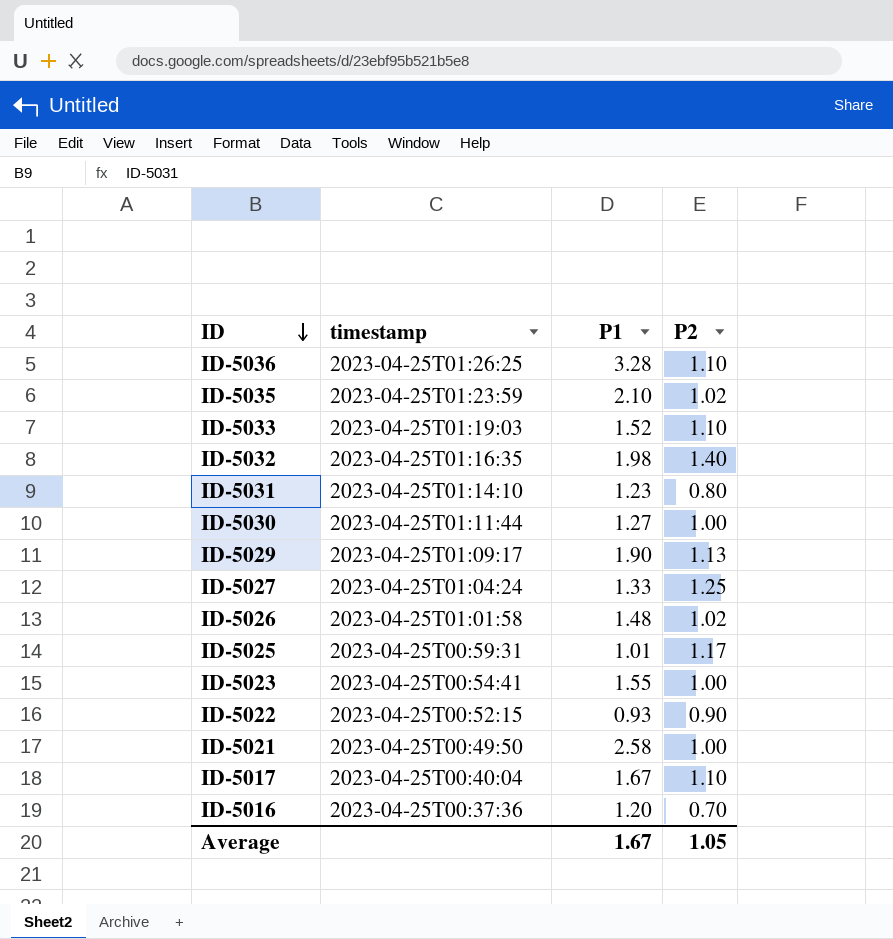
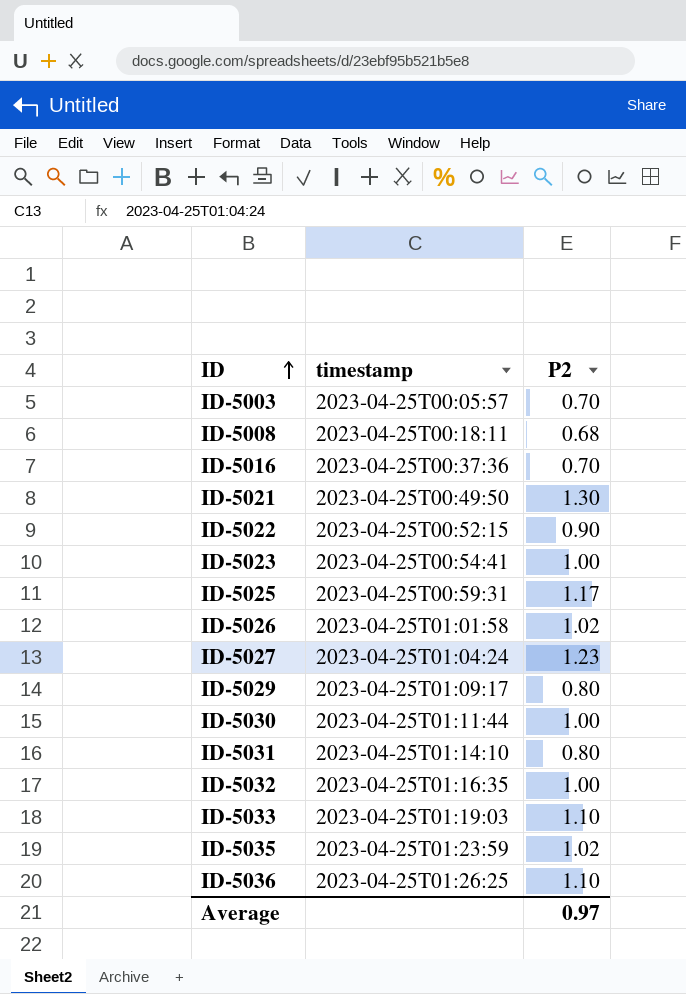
row order: ID descending -> ID ascending
column P1 | position: 3 -> none
row ID-5017: 2023-04-25T00:40:04 | 1.67 | 1.10 -> none
row ID-5003: none -> 2023-04-25T00:05:57 | 0.70
row ID-5008: none -> 2023-04-25T00:18:11 | 0.68
ID-5021 | P2: 1.00 -> 1.30
ID-5027 | P2: 1.25 -> 1.23
ID-5029 | P2: 1.13 -> 0.80
ID-5032 | P2: 1.40 -> 1.00
Average | P2: 1.05 -> 0.97

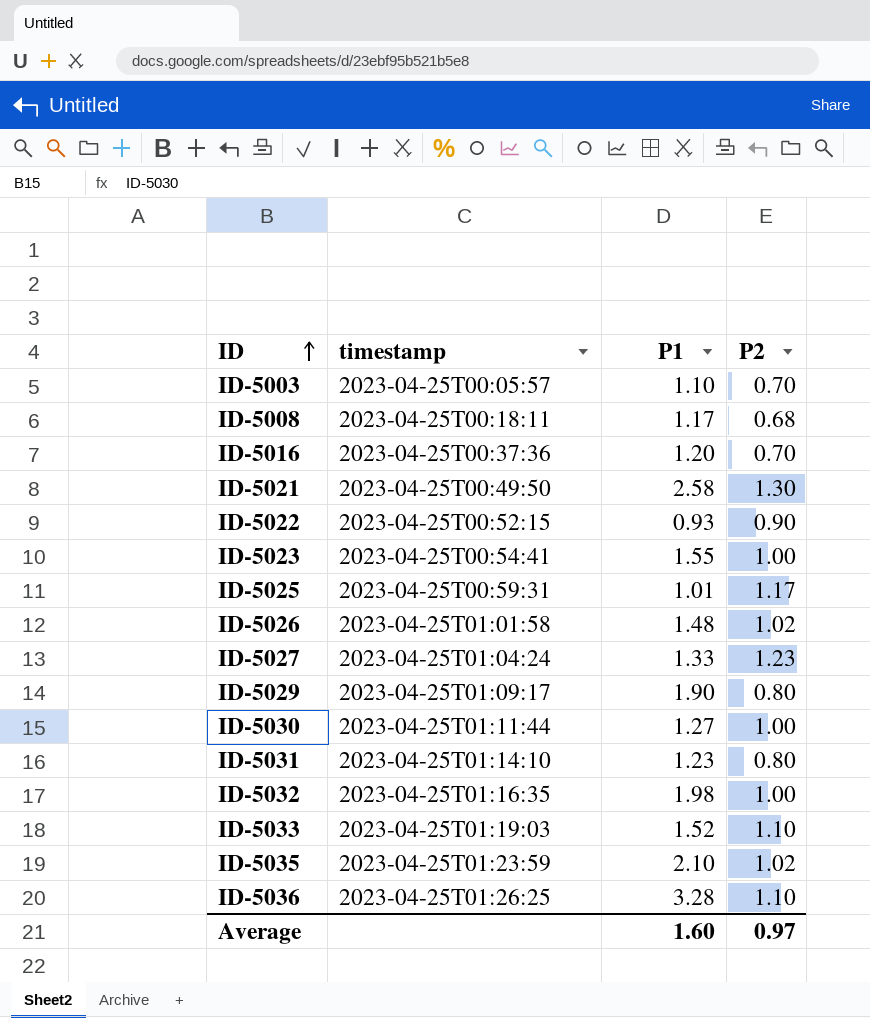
column P1 | position: none -> 3

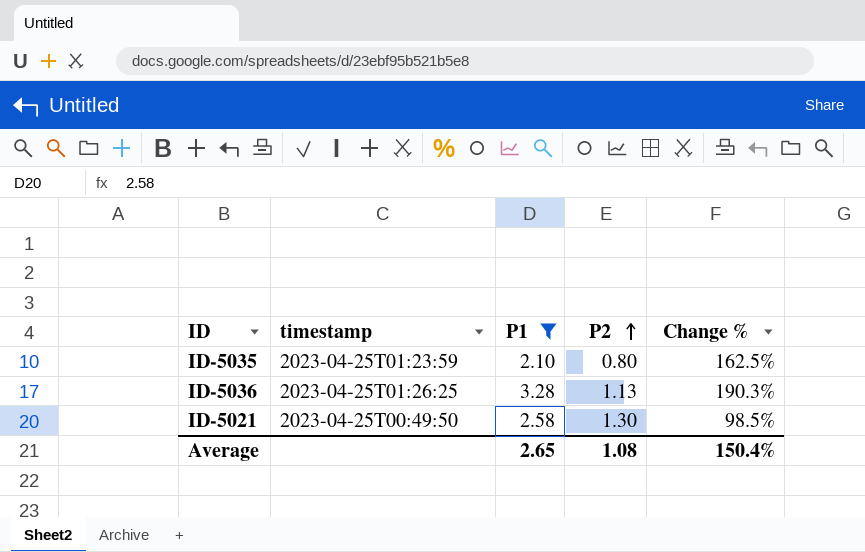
filter: none -> P1 >= 2.10
row order: ID ascending -> P2 ascending
column Change % | formula: none -> ([P1] - [P2]) / [P2]
ID-5035 | P2: 1.02 -> 0.80
ID-5036 | P2: 1.10 -> 1.13
Average | P1: 1.60 -> 2.65
Average | P2: 0.97 -> 1.08

